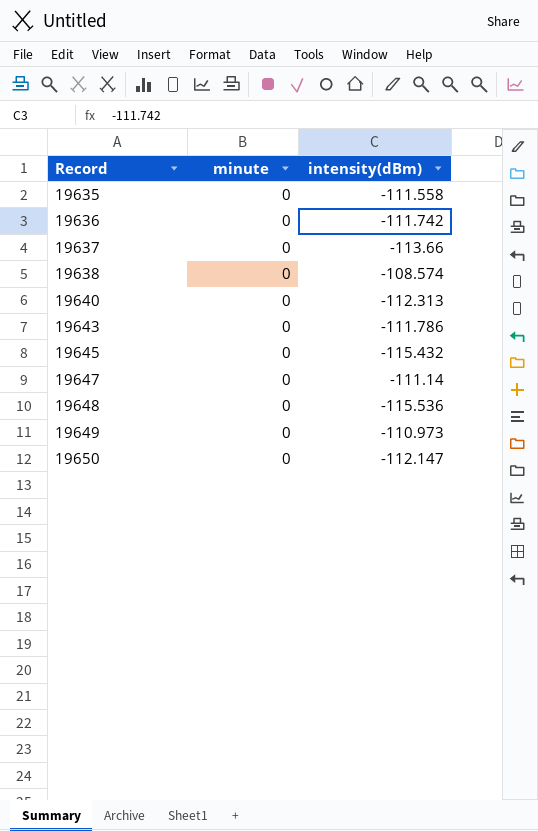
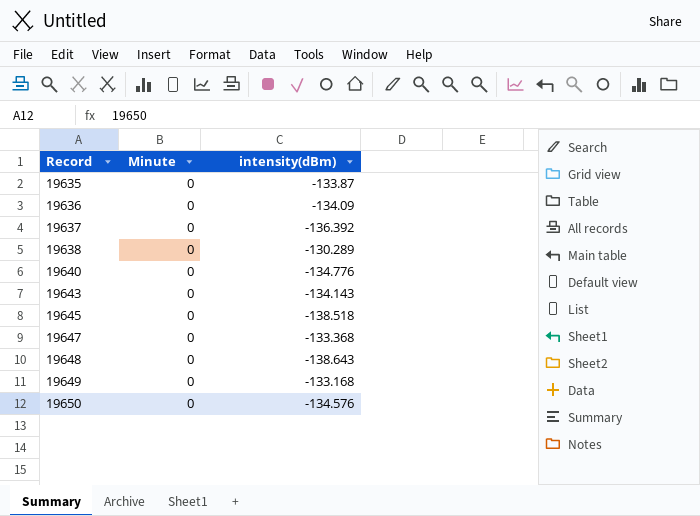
column name: minute -> Minute
19635 | intensity(dBm): -111.558 -> -133.87
19636 | intensity(dBm): -111.742 -> -134.09
19637 | intensity(dBm): -113.66 -> -136.392
19638 | intensity(dBm): -108.574 -> -130.289
19640 | intensity(dBm): -112.313 -> -134.776
19643 | intensity(dBm): -111.786 -> -134.143
19645 | intensity(dBm): -115.432 -> -138.518
19647 | intensity(dBm): -111.14 -> -133.368
19648 | intensity(dBm): -115.536 -> -138.643
19649 | intensity(dBm): -110.973 -> -133.168
19650 | intensity(dBm): -112.147 -> -134.576

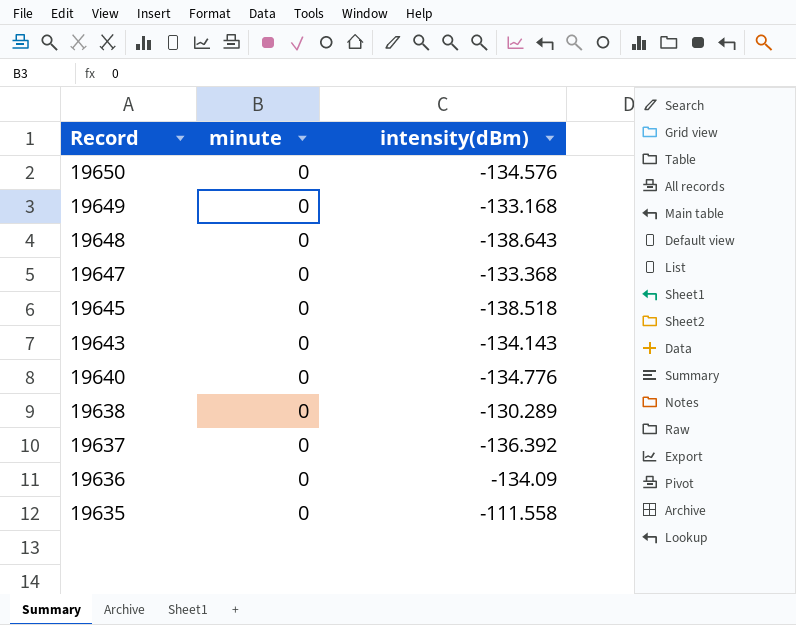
row order: Record ascending -> Record descending
column name: Minute -> minute
19635 | intensity(dBm): -133.87 -> -111.558

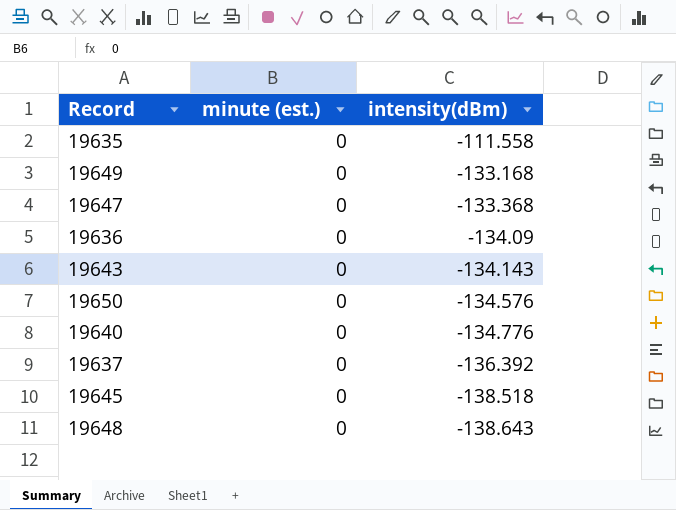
row order: Record descending -> intensity(dBm) descending
column name: minute -> minute (est.)
row 19638: 0 | -130.289 -> none

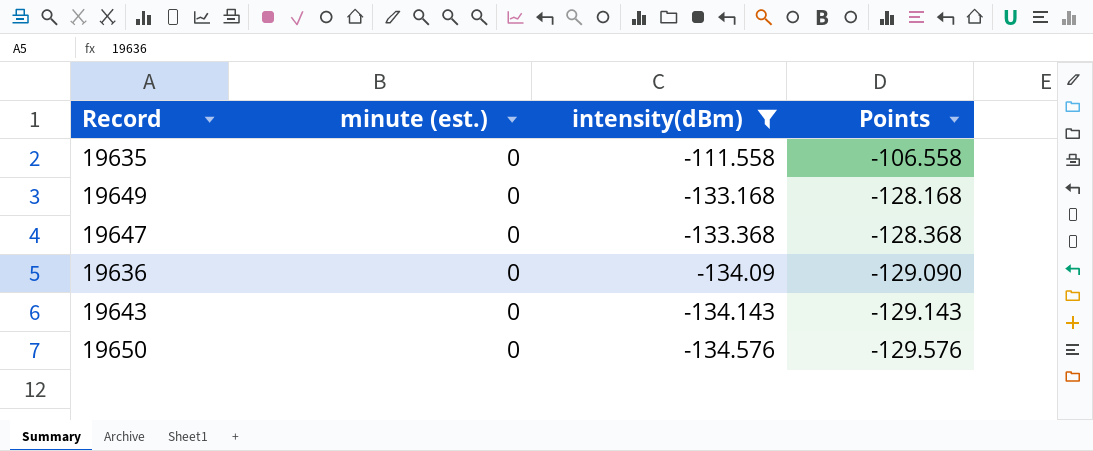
filter: none -> intensity(dBm) >= -134.576
column Points | formula: none -> [intensity(dBm)] + 5

